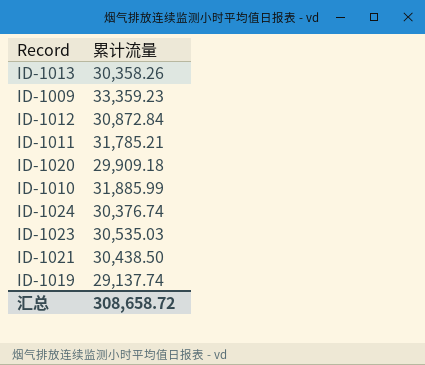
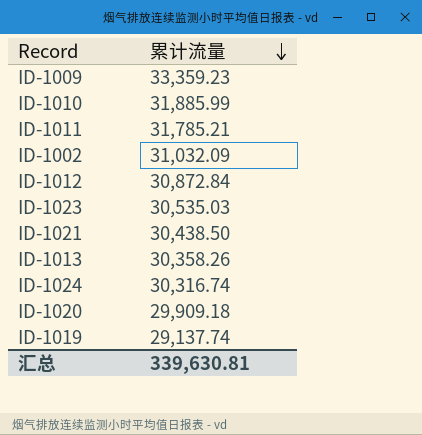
row order: none -> 累计流量 descending
row ID-1002: none -> 31,032.09
ID-1024 | 累计流量: 30,376.74 -> 30,316.74
汇总 | 累计流量: 308,658.72 -> 339,630.81

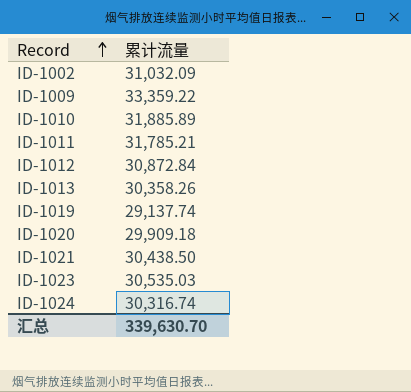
row order: 累计流量 descending -> Record ascending
ID-1009 | 累计流量: 33,359.23 -> 33,359.22
ID-1010 | 累计流量: 31,885.99 -> 31,885.89
汇总 | 累计流量: 339,630.81 -> 339,630.70

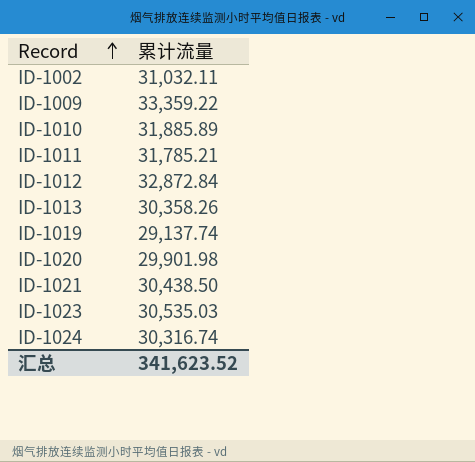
ID-1002 | 累计流量: 31,032.09 -> 31,032.11
ID-1012 | 累计流量: 30,872.84 -> 32,872.84
ID-1020 | 累计流量: 29,909.18 -> 29,901.98
汇总 | 累计流量: 339,630.70 -> 341,623.52

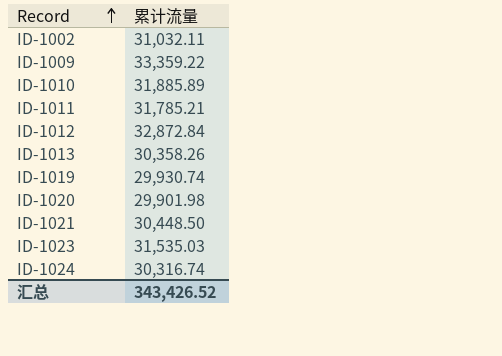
ID-1019 | 累计流量: 29,137.74 -> 29,930.74
ID-1021 | 累计流量: 30,438.50 -> 30,448.50
ID-1023 | 累计流量: 30,535.03 -> 31,535.03
汇总 | 累计流量: 341,623.52 -> 343,426.52

